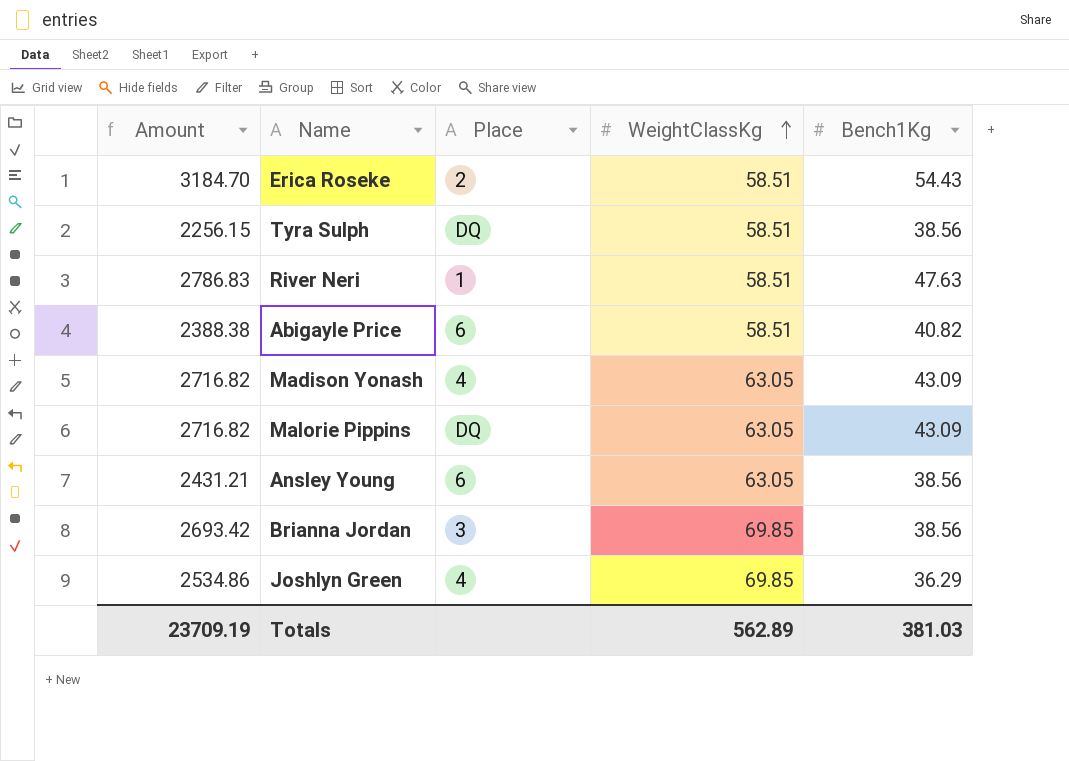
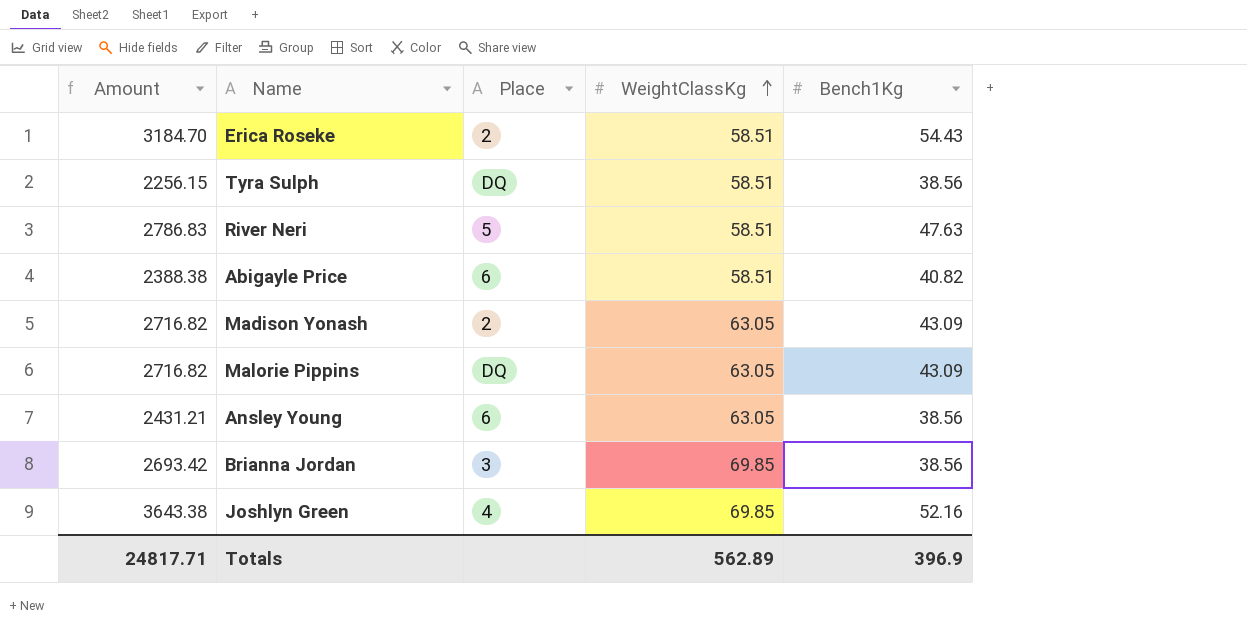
River Neri | Place: 1 -> 5
Madison Yonash | Place: 4 -> 2
Joshlyn Green | Amount: 2534.86 -> 3643.38
Joshlyn Green | Bench1Kg: 36.29 -> 52.16
Totals | Amount: 23709.19 -> 24817.71
Totals | Bench1Kg: 381.03 -> 396.9

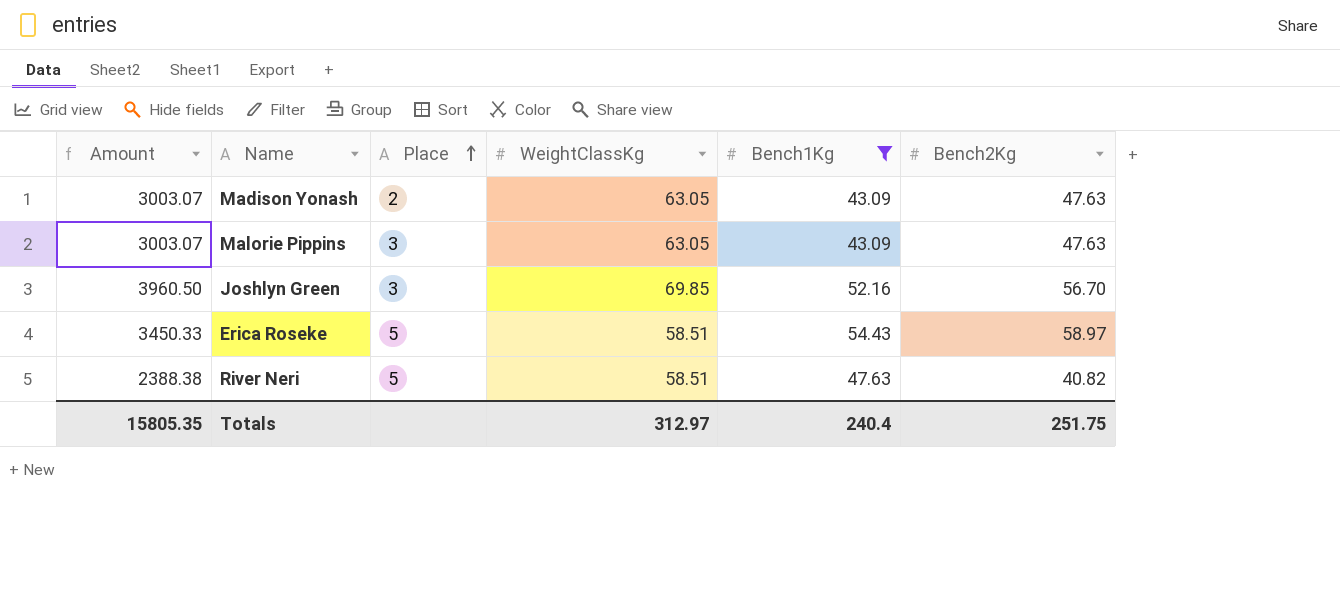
filter: none -> Bench1Kg >= 43.09
row order: WeightClassKg ascending -> Place ascending
column Amount | formula: [WeightClassKg] * [Bench1Kg] -> [WeightClassKg] * [Bench2Kg]
column Bench2Kg | position: none -> 6
Malorie Pippins | Place: DQ -> 3
Joshlyn Green | Place: 4 -> 3
Erica Roseke | Place: 2 -> 5
Totals | Amount: 24817.71 -> 15805.35
Totals | WeightClassKg: 562.89 -> 312.97
Totals | Bench1Kg: 396.9 -> 240.4

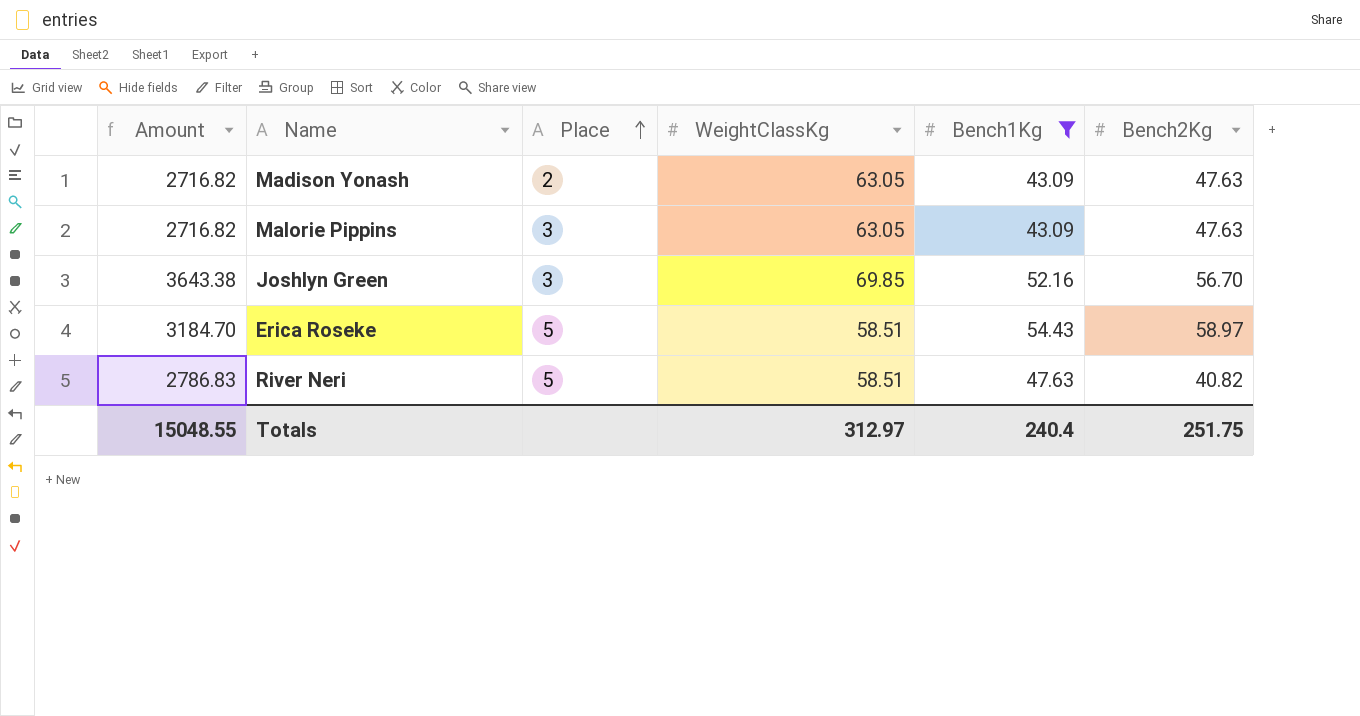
column Amount | formula: [WeightClassKg] * [Bench2Kg] -> [WeightClassKg] * [Bench1Kg]
Totals | Amount: 15805.35 -> 15048.55

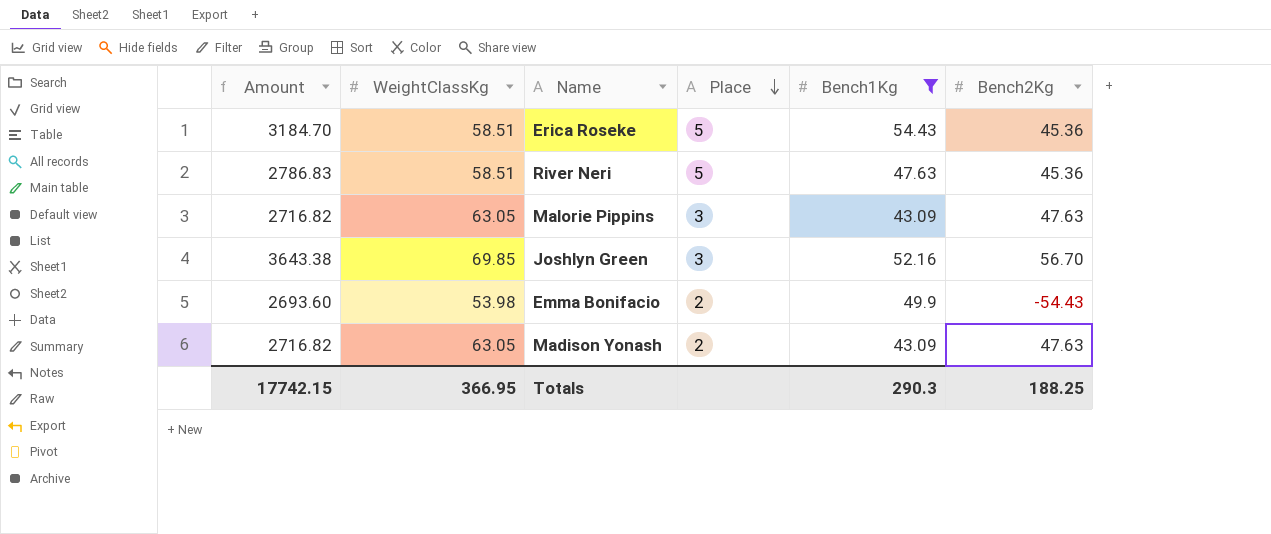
row order: Place ascending -> Place descending
column WeightClassKg | position: 4 -> 2
Erica Roseke | Bench2Kg: 58.97 -> 45.36
River Neri | Bench2Kg: 40.82 -> 45.36
row Emma Bonifacio: none -> 2693.60 | 53.98 | 2 | 49.9 | -54.43
Totals | Amount: 15048.55 -> 17742.15
Totals | WeightClassKg: 312.97 -> 366.95
Totals | Bench1Kg: 240.4 -> 290.3
Totals | Bench2Kg: 251.75 -> 188.25

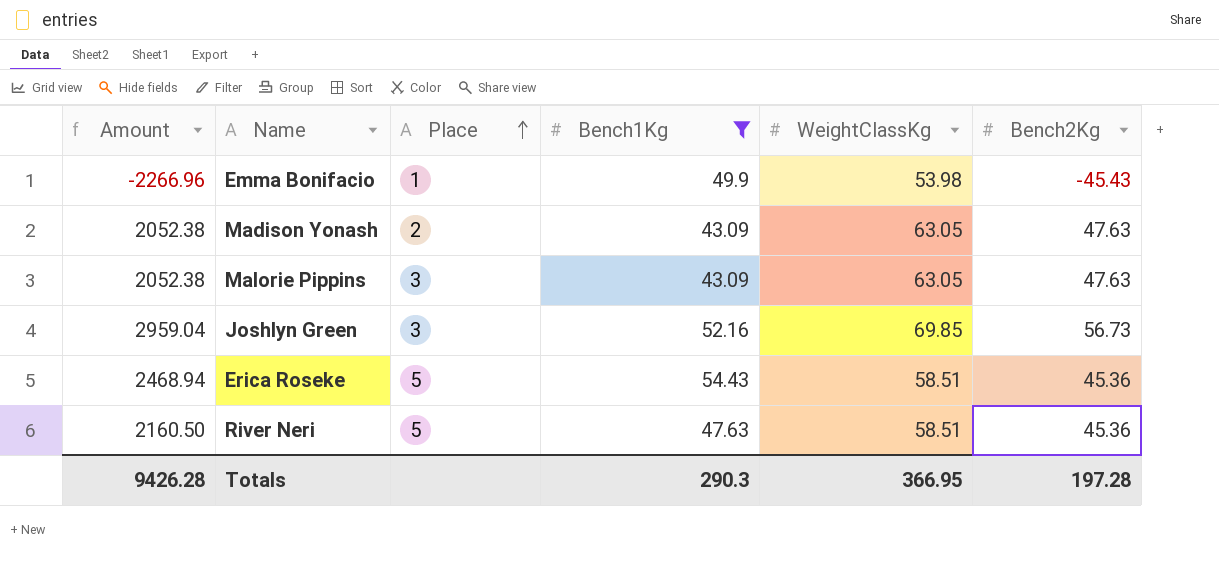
row order: Place descending -> Place ascending
column Amount | formula: [WeightClassKg] * [Bench1Kg] -> [Bench1Kg] * [Bench2Kg]
column WeightClassKg | position: 2 -> 5
Emma Bonifacio | Place: 2 -> 1
Emma Bonifacio | Bench2Kg: -54.43 -> -45.43
Joshlyn Green | Bench2Kg: 56.70 -> 56.73
Totals | Amount: 17742.15 -> 9426.28
Totals | Bench2Kg: 188.25 -> 197.28

